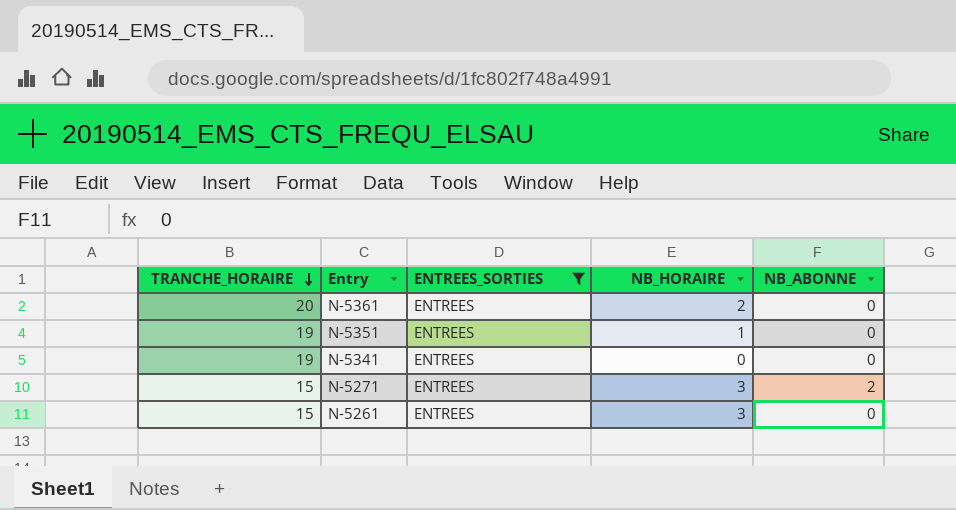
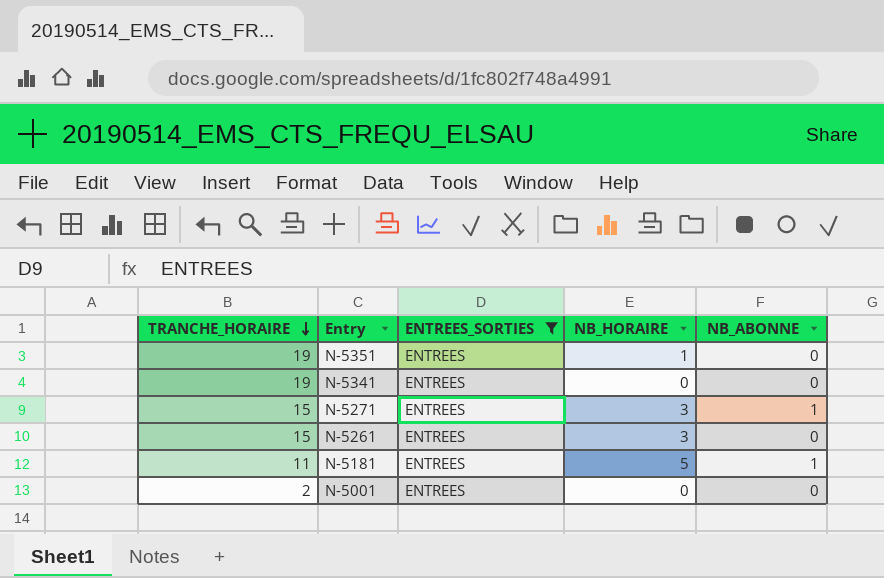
row N-5361: 20 | ENTREES | 2 | 0 -> none
N-5271 | NB_ABONNE: 2 -> 1
row N-5181: none -> 11 | ENTREES | 5 | 1
row N-5001: none -> 2 | ENTREES | 0 | 0

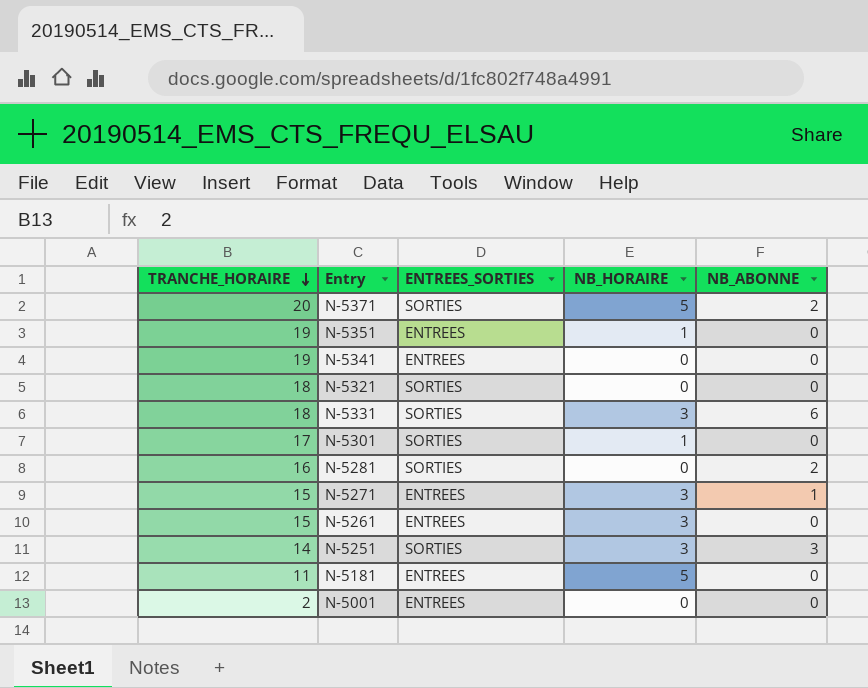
filter: ENTREES_SORTIES = ENTREES -> none
N-5181 | NB_ABONNE: 1 -> 0

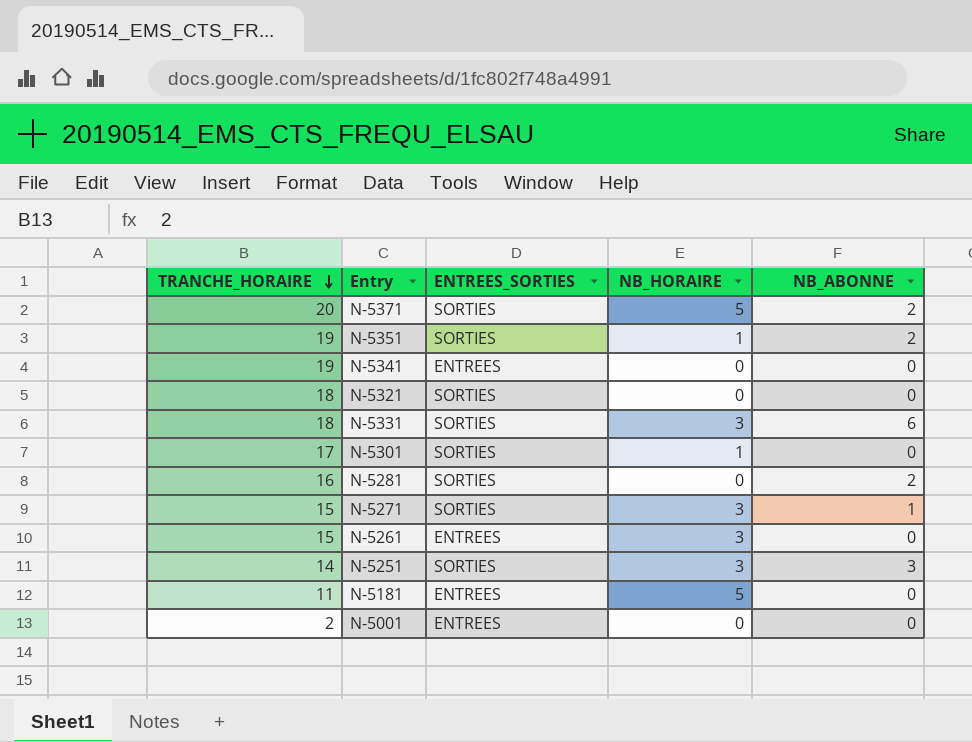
N-5351 | ENTREES_SORTIES: ENTREES -> SORTIES
N-5351 | NB_ABONNE: 0 -> 2
N-5271 | ENTREES_SORTIES: ENTREES -> SORTIES

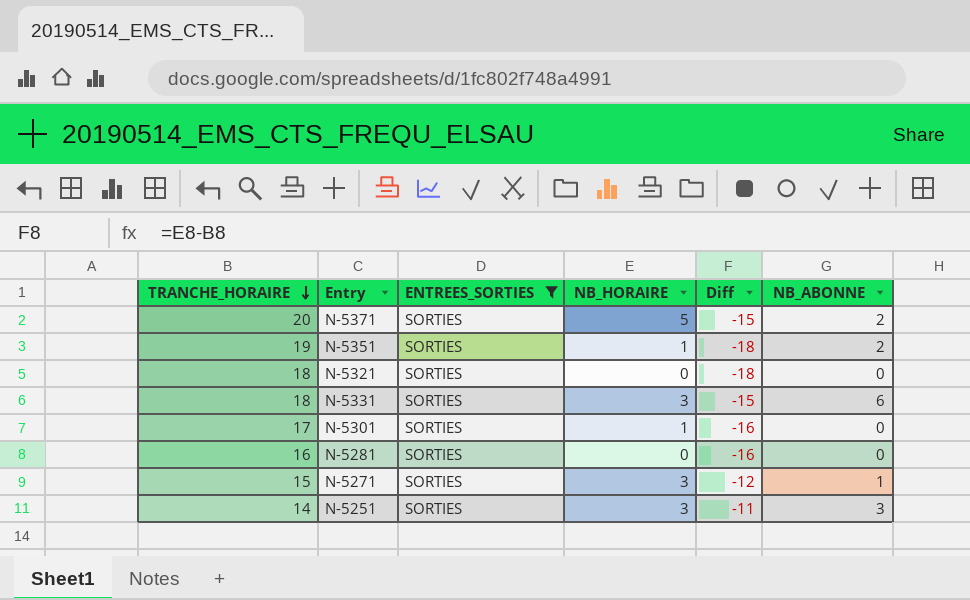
filter: none -> ENTREES_SORTIES = SORTIES
column Diff | formula: none -> [NB_HORAIRE] - [TRANCHE_HORAIRE]
N-5281 | NB_ABONNE: 2 -> 0

